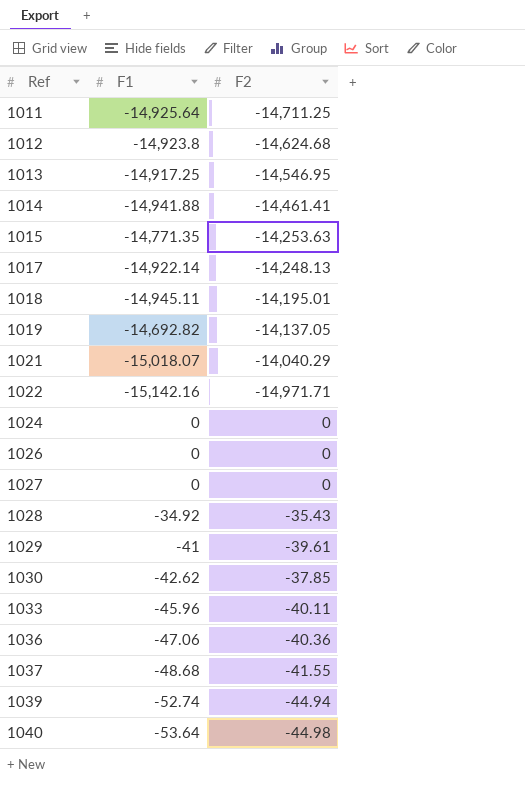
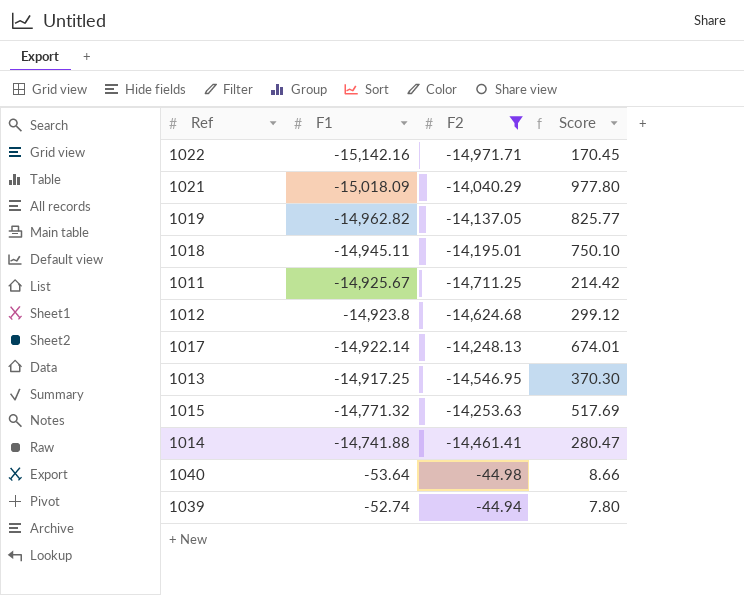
filter: none -> F2 <= -44.94
row order: Ref ascending -> F1 ascending
column Score | formula: none -> [F2] - [F1]
1021 | F1: -15,018.07 -> -15,018.09
1019 | F1: -14,692.82 -> -14,962.82
1011 | F1: -14,925.64 -> -14,925.67
1015 | F1: -14,771.35 -> -14,771.32
1014 | F1: -14,941.88 -> -14,741.88

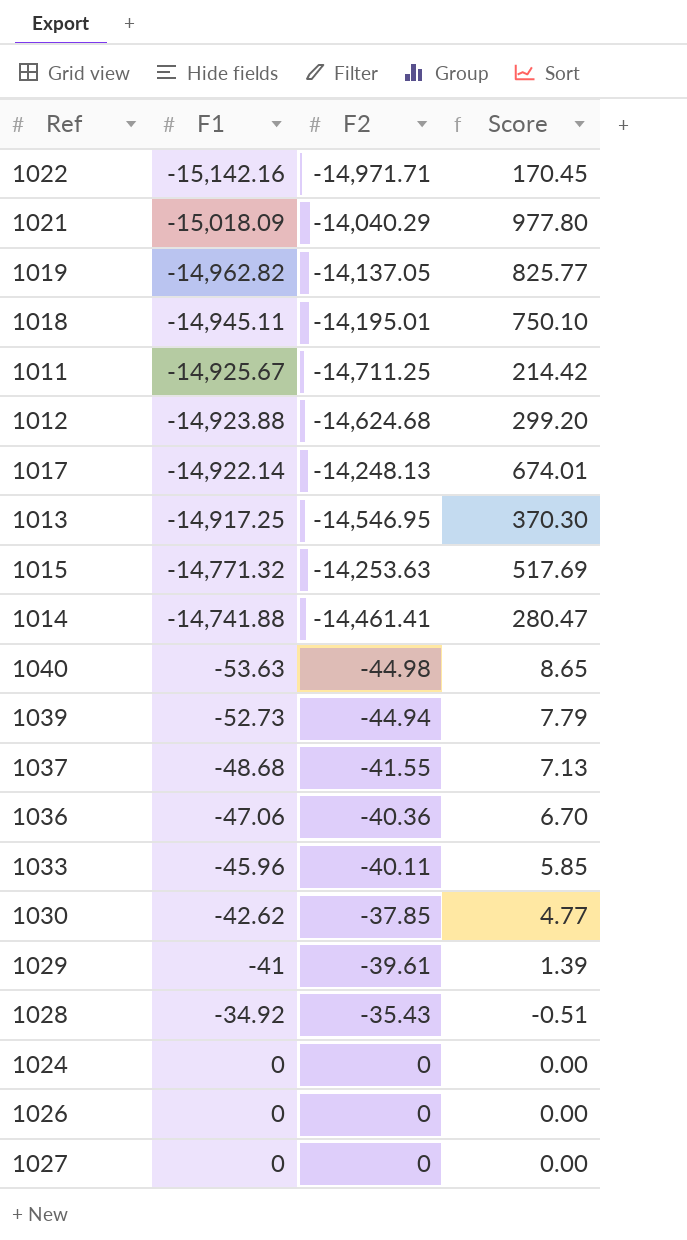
filter: F2 <= -44.94 -> none
1012 | F1: -14,923.8 -> -14,923.88
1012 | Score: 299.12 -> 299.20
1040 | F1: -53.64 -> -53.63
1040 | Score: 8.66 -> 8.65
1039 | F1: -52.74 -> -52.73
1039 | Score: 7.80 -> 7.79

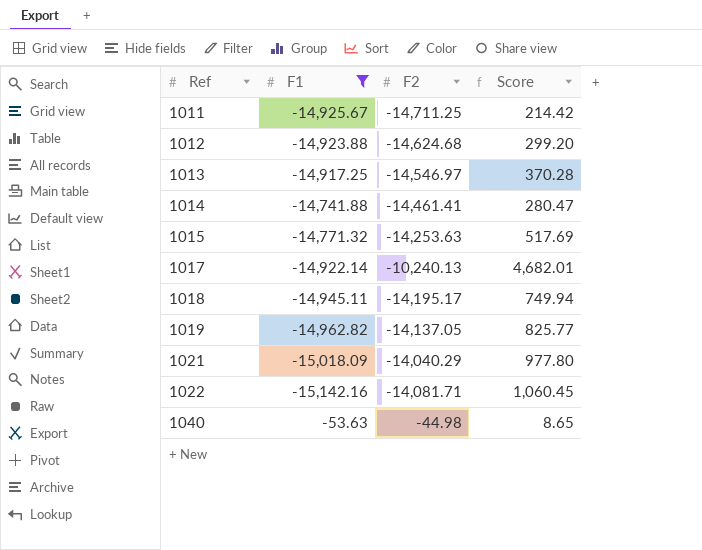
filter: none -> F1 <= -53.63
row order: F1 ascending -> Ref ascending
1013 | F2: -14,546.95 -> -14,546.97
1013 | Score: 370.30 -> 370.28
1017 | F2: -14,248.13 -> -10,240.13
1017 | Score: 674.01 -> 4,682.01
1018 | F2: -14,195.01 -> -14,195.17
1018 | Score: 750.10 -> 749.94
1022 | F2: -14,971.71 -> -14,081.71
1022 | Score: 170.45 -> 1,060.45

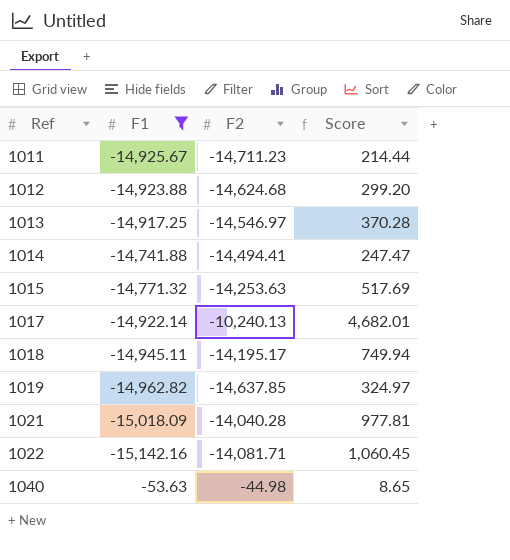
1011 | F2: -14,711.25 -> -14,711.23
1011 | Score: 214.42 -> 214.44
1014 | F2: -14,461.41 -> -14,494.41
1014 | Score: 280.47 -> 247.47
1019 | F2: -14,137.05 -> -14,637.85
1019 | Score: 825.77 -> 324.97
1021 | F2: -14,040.29 -> -14,040.28
1021 | Score: 977.80 -> 977.81

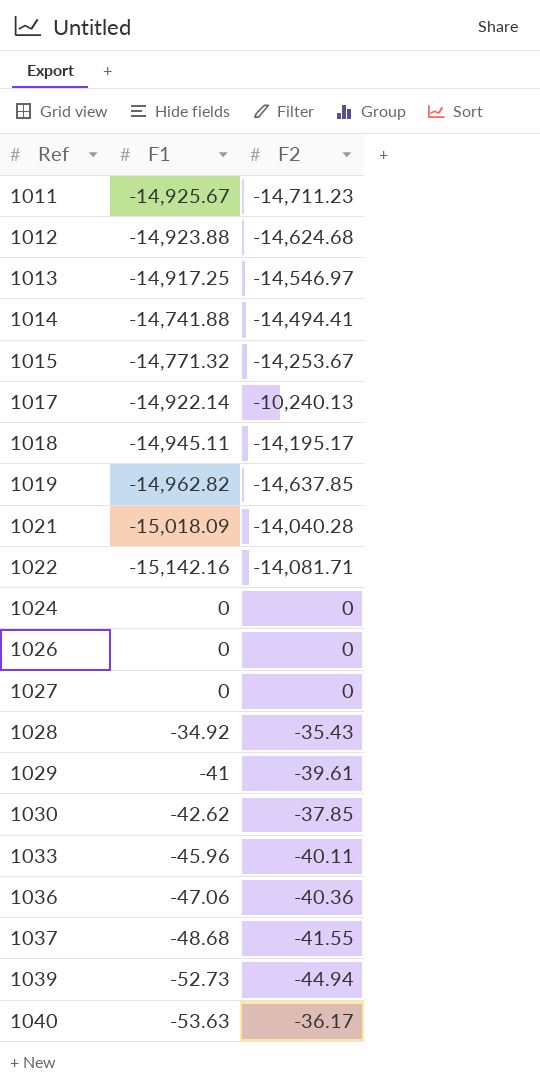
filter: F1 <= -53.63 -> none
column Score | formula: [F2] - [F1] -> none
1015 | F2: -14,253.63 -> -14,253.67
1040 | F2: -44.98 -> -36.17

